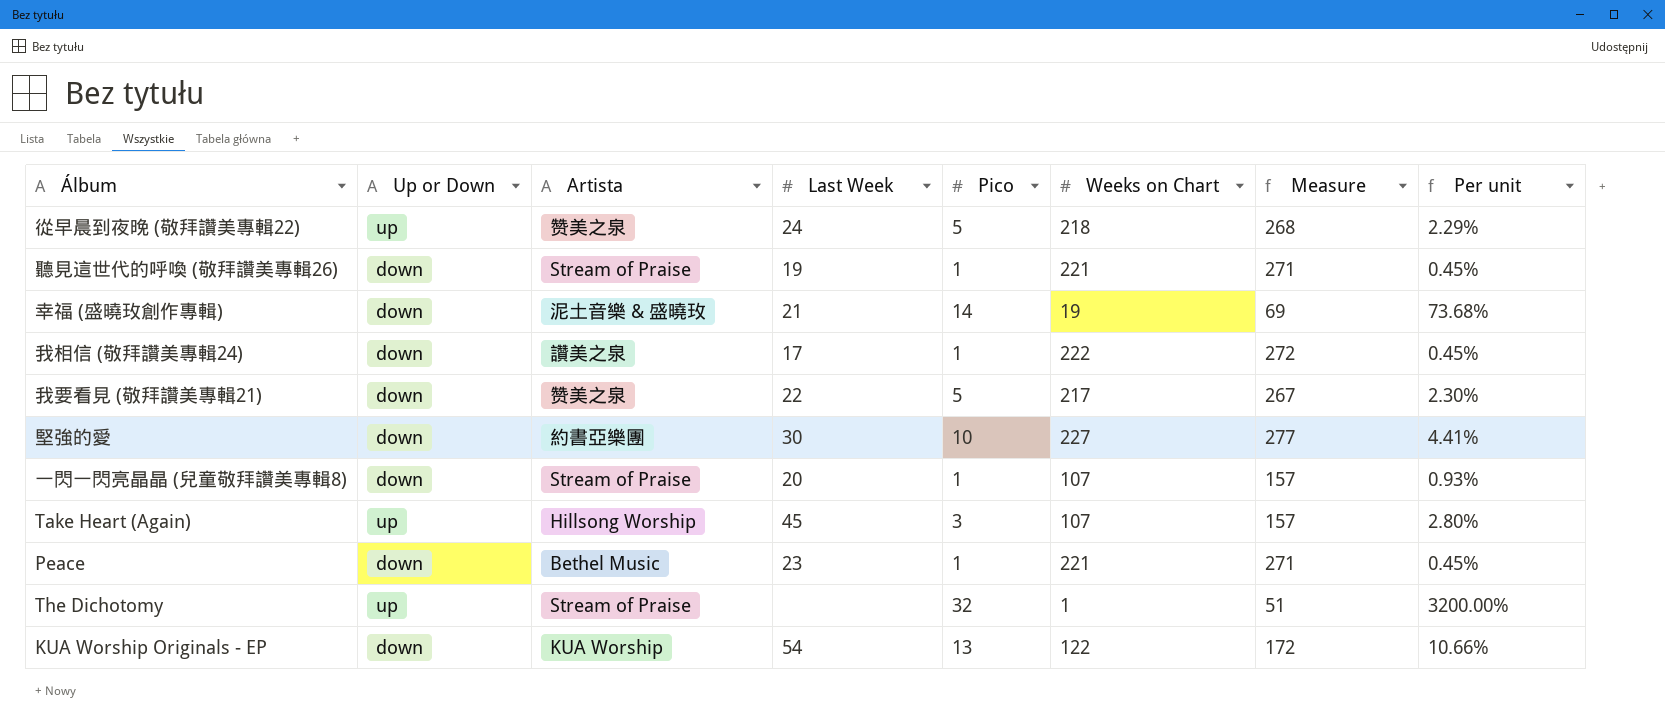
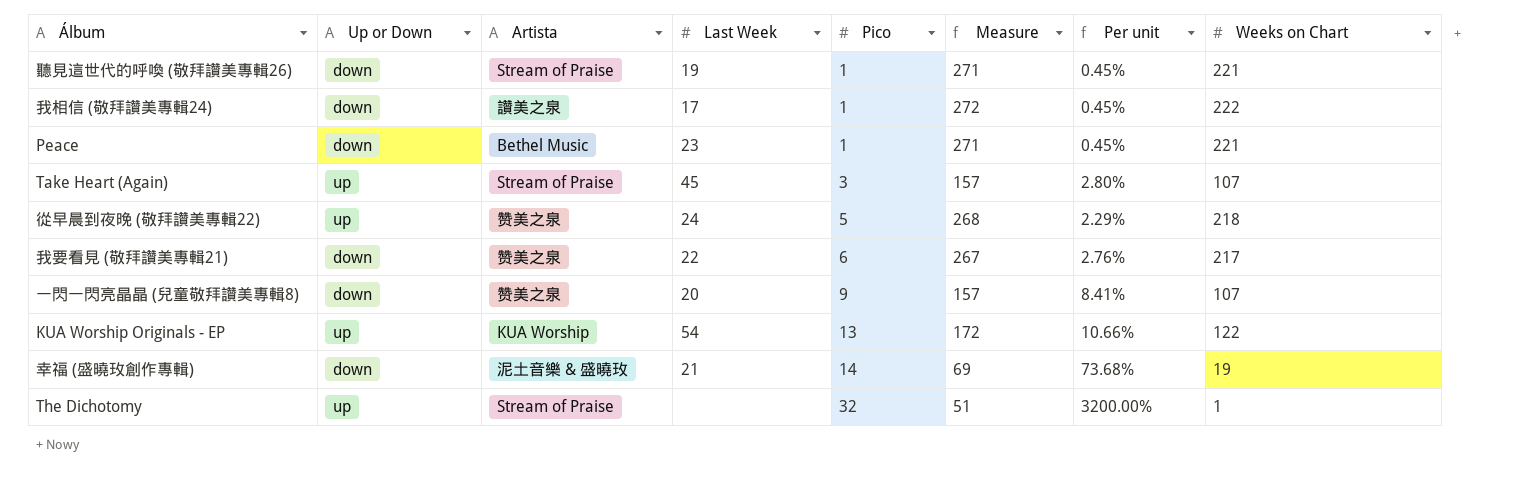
row order: none -> Pico ascending
column Weeks on Chart | position: 6 -> 8
row 堅強的愛: down | 約書亞樂團 | 30 | 10 | 227 | 277 | 4.41% -> none
Take Heart (Again) | Artista: Hillsong Worship -> Stream of Praise
我要看見 (敬拜讚美專輯21) | Pico: 5 -> 6
我要看見 (敬拜讚美專輯21) | Per unit: 2.30% -> 2.76%
一閃一閃亮晶晶 (兒童敬拜讚美專輯8) | Artista: Stream of Praise -> 赞美之泉
一閃一閃亮晶晶 (兒童敬拜讚美專輯8) | Pico: 1 -> 9
一閃一閃亮晶晶 (兒童敬拜讚美專輯8) | Per unit: 0.93% -> 8.41%
KUA Worship Originals - EP | Up or Down: down -> up

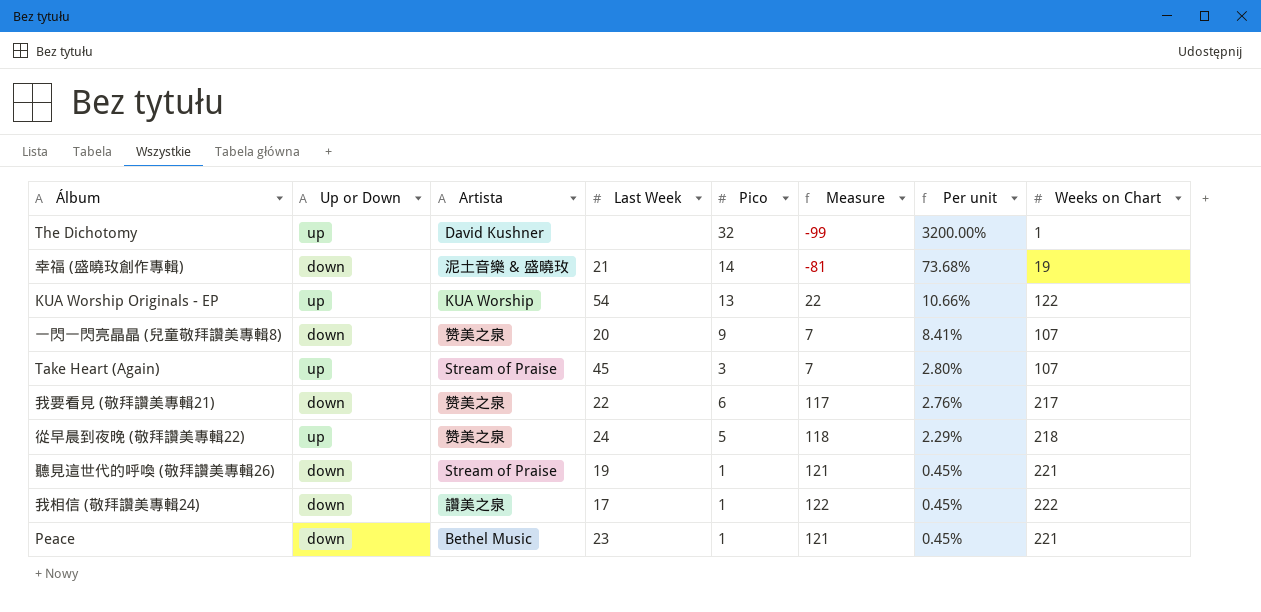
row order: Pico ascending -> Per unit descending
column Measure | formula: [Weeks on Chart] + 50 -> [Weeks on Chart] - 100
The Dichotomy | Artista: Stream of Praise -> David Kushner

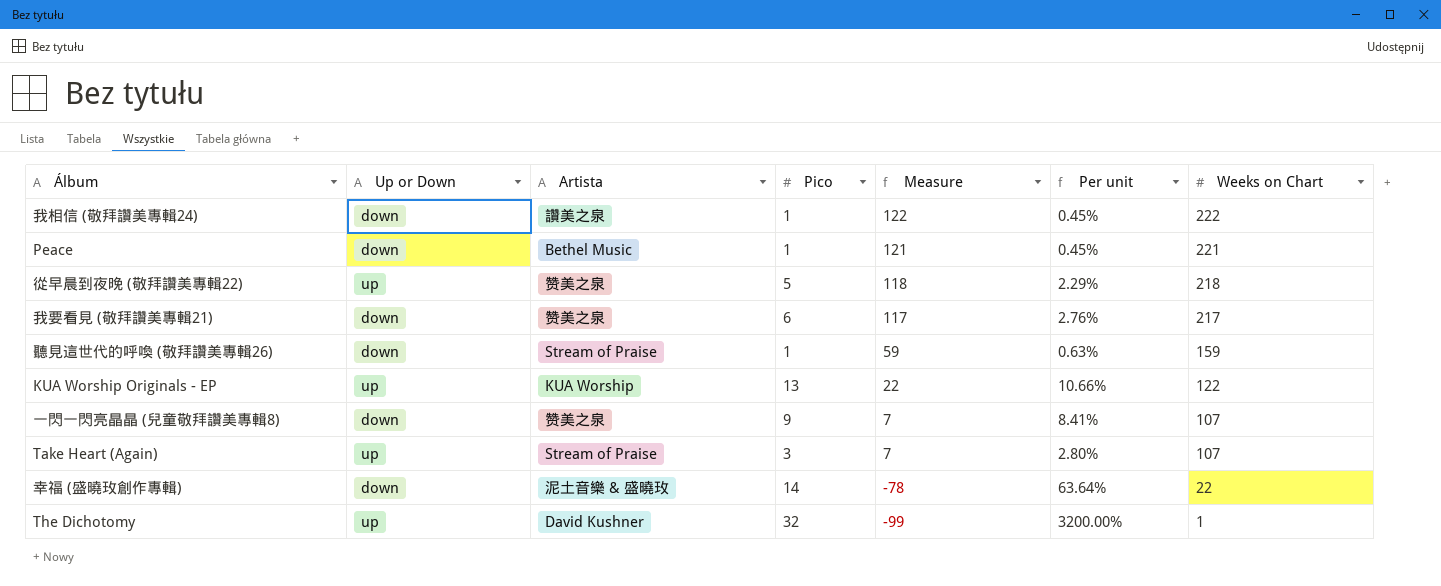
row order: Per unit descending -> Measure descending
column Last Week | position: 4 -> none
聽見這世代的呼喚 (敬拜讚美專輯26) | Measure: 121 -> 59
聽見這世代的呼喚 (敬拜讚美專輯26) | Per unit: 0.45% -> 0.63%
聽見這世代的呼喚 (敬拜讚美專輯26) | Weeks on Chart: 221 -> 159
幸福 (盛曉玫創作專輯) | Measure: -81 -> -78
幸福 (盛曉玫創作專輯) | Per unit: 73.68% -> 63.64%
幸福 (盛曉玫創作專輯) | Weeks on Chart: 19 -> 22

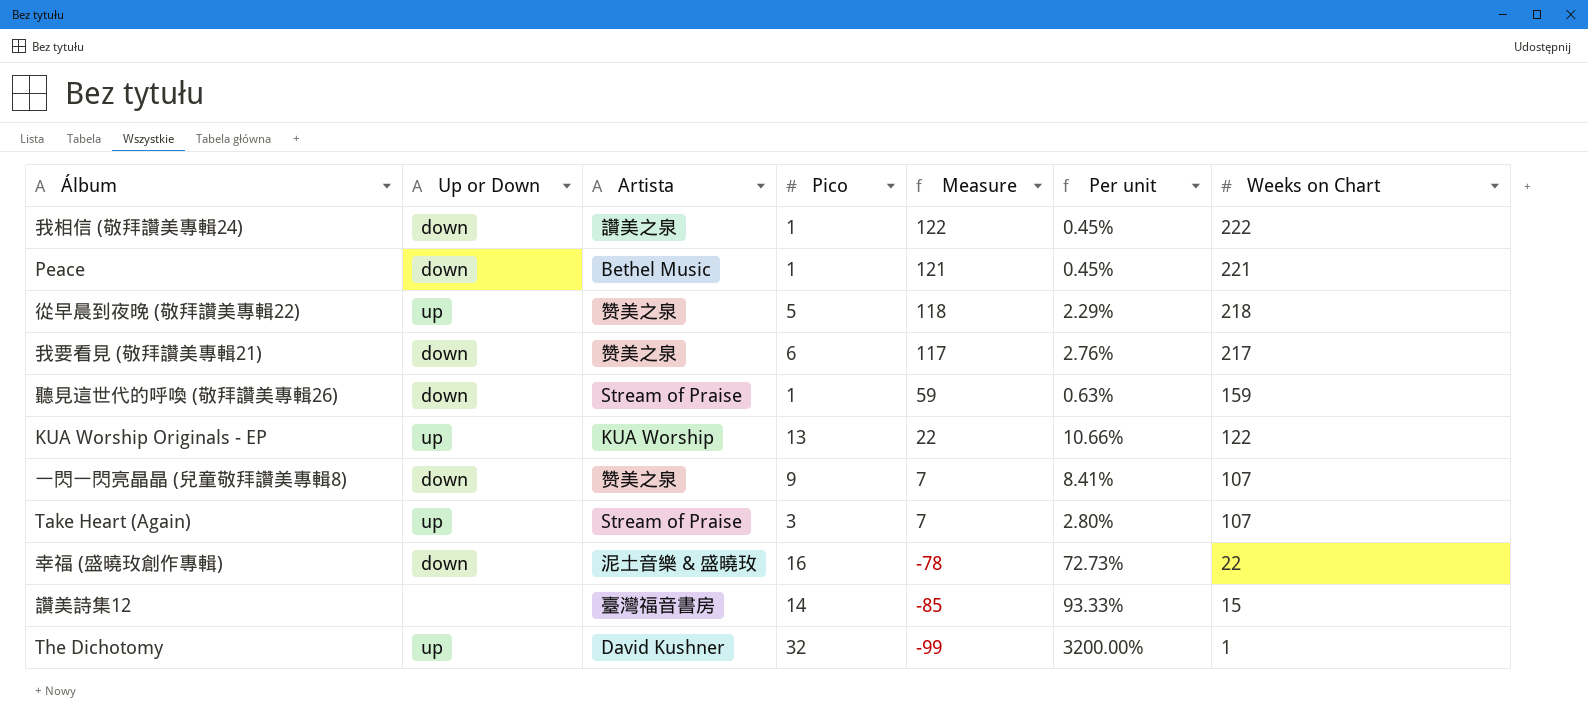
幸福 (盛曉玫創作專輯) | Pico: 14 -> 16
幸福 (盛曉玫創作專輯) | Per unit: 63.64% -> 72.73%
row 讚美詩集12: none -> none | 臺灣福音書房 | 14 | -85 | 93.33% | 15

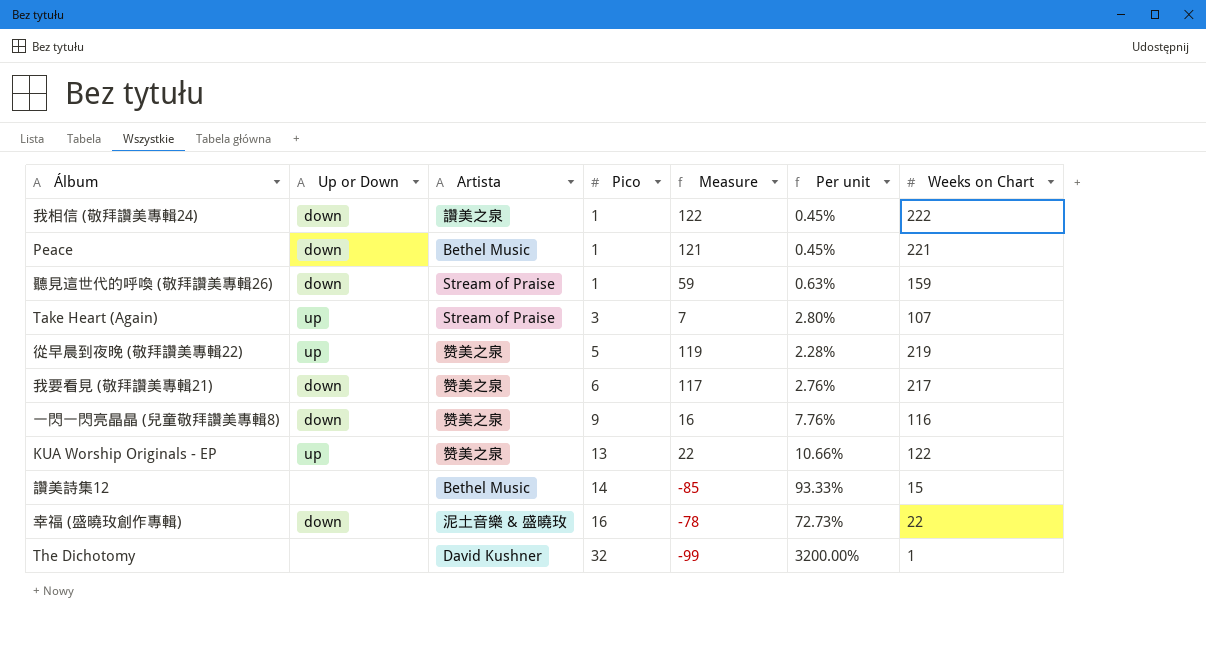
row order: Measure descending -> Pico ascending
從早晨到夜晚 (敬拜讚美專輯22) | Measure: 118 -> 119
從早晨到夜晚 (敬拜讚美專輯22) | Per unit: 2.29% -> 2.28%
從早晨到夜晚 (敬拜讚美專輯22) | Weeks on Chart: 218 -> 219
一閃一閃亮晶晶 (兒童敬拜讚美專輯8) | Measure: 7 -> 16
一閃一閃亮晶晶 (兒童敬拜讚美專輯8) | Per unit: 8.41% -> 7.76%
一閃一閃亮晶晶 (兒童敬拜讚美專輯8) | Weeks on Chart: 107 -> 116
KUA Worship Originals - EP | Artista: KUA Worship -> 赞美之泉
讚美詩集12 | Artista: 臺灣福音書房 -> Bethel Music
The Dichotomy | Up or Down: up -> none

